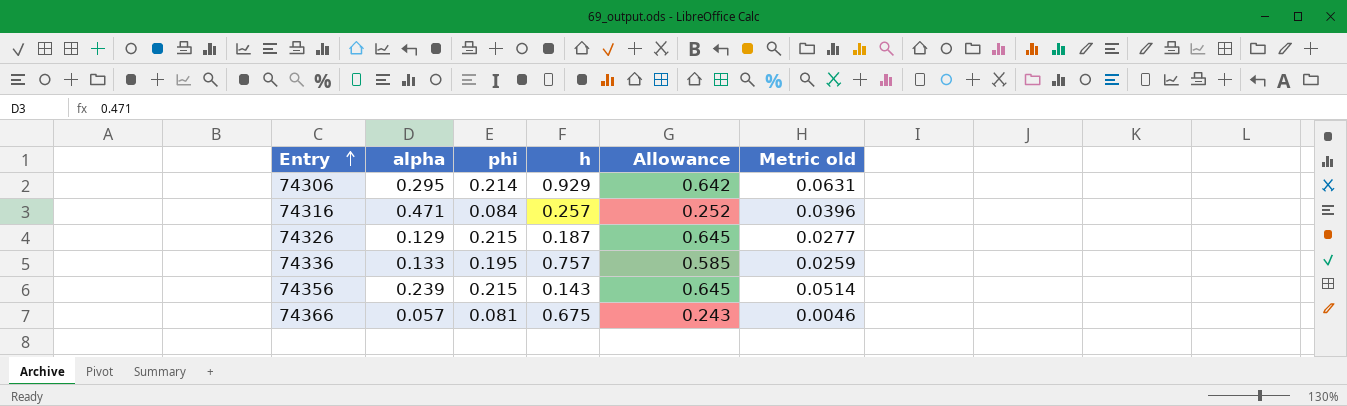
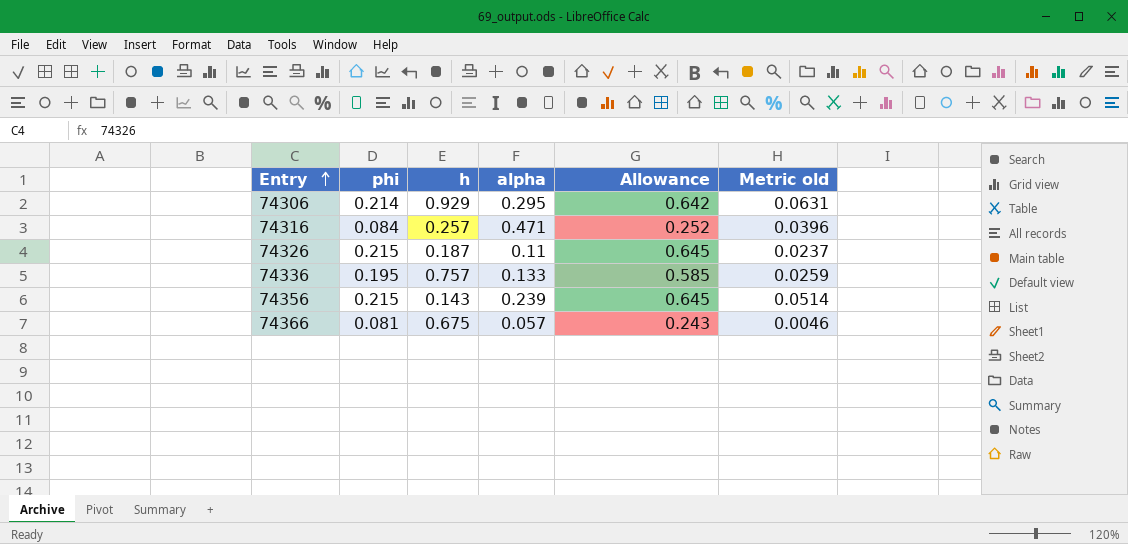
column alpha | position: 2 -> 4
74326 | alpha: 0.129 -> 0.11
74326 | Metric old: 0.0277 -> 0.0237

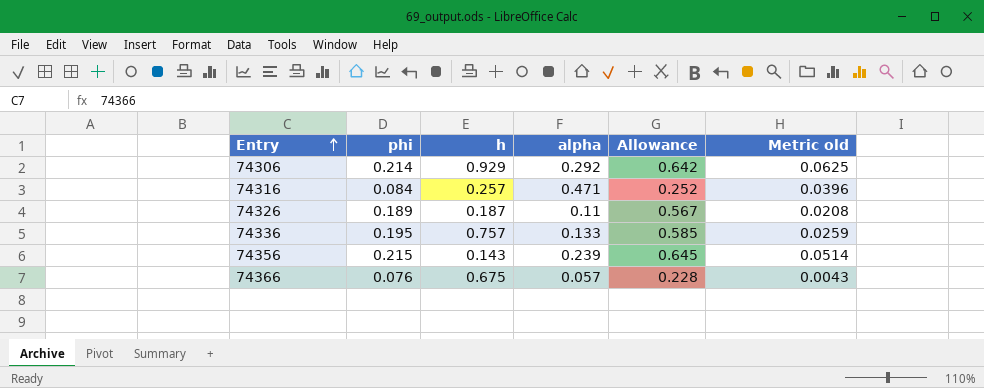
74306 | alpha: 0.295 -> 0.292
74306 | Metric old: 0.0631 -> 0.0625
74326 | phi: 0.215 -> 0.189
74326 | Allowance: 0.645 -> 0.567
74326 | Metric old: 0.0237 -> 0.0208
74366 | phi: 0.081 -> 0.076
74366 | Allowance: 0.243 -> 0.228
74366 | Metric old: 0.0046 -> 0.0043

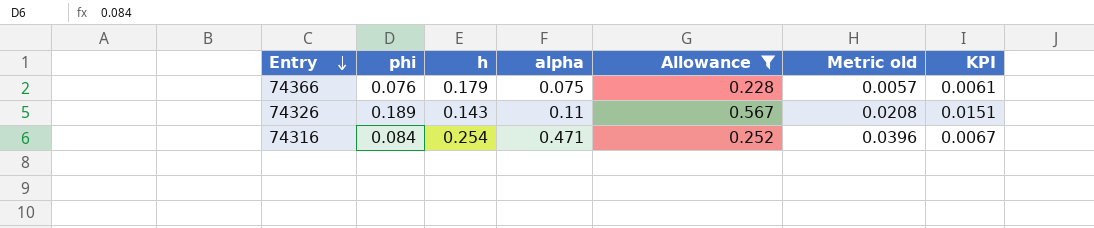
filter: none -> Allowance <= 0.567
row order: Entry ascending -> Entry descending
column KPI | formula: none -> [phi] * 0.08
74366 | h: 0.675 -> 0.179
74366 | alpha: 0.057 -> 0.075
74366 | Metric old: 0.0043 -> 0.0057
74326 | h: 0.187 -> 0.143
74316 | h: 0.257 -> 0.254

